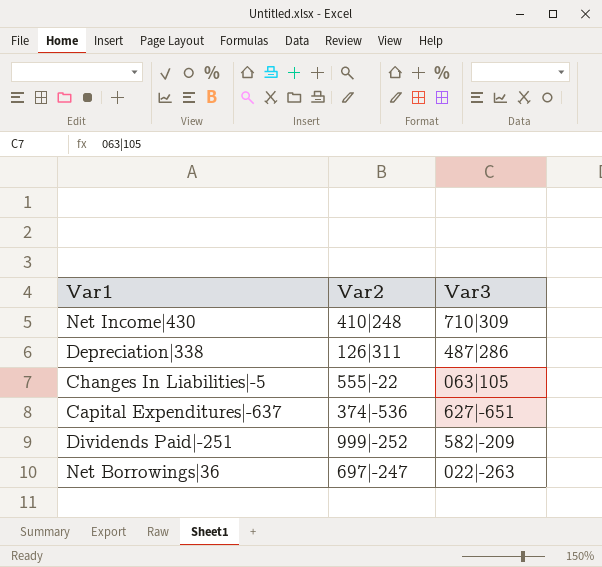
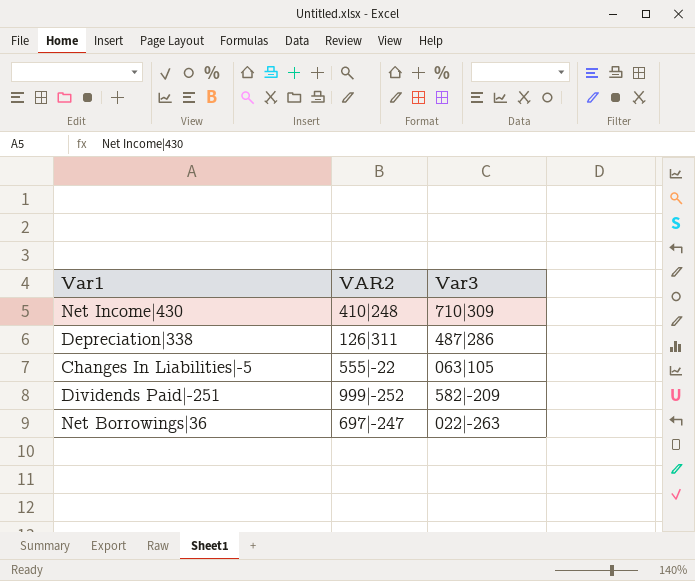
column name: Var2 -> VAR2
row Capital Expenditures|-637: 374|-536 | 627|-651 -> none

